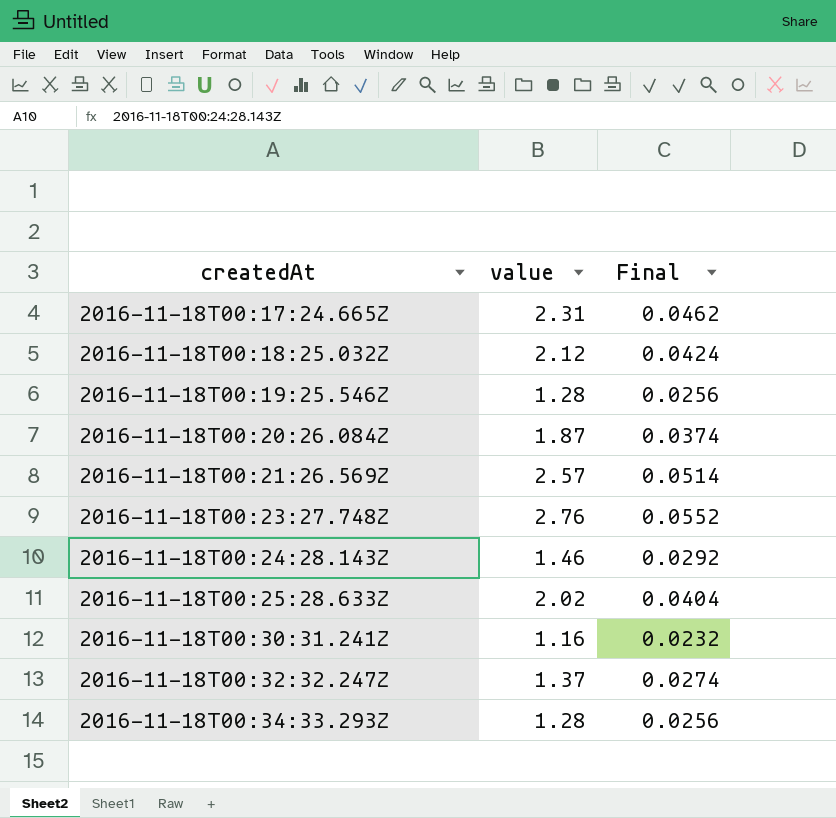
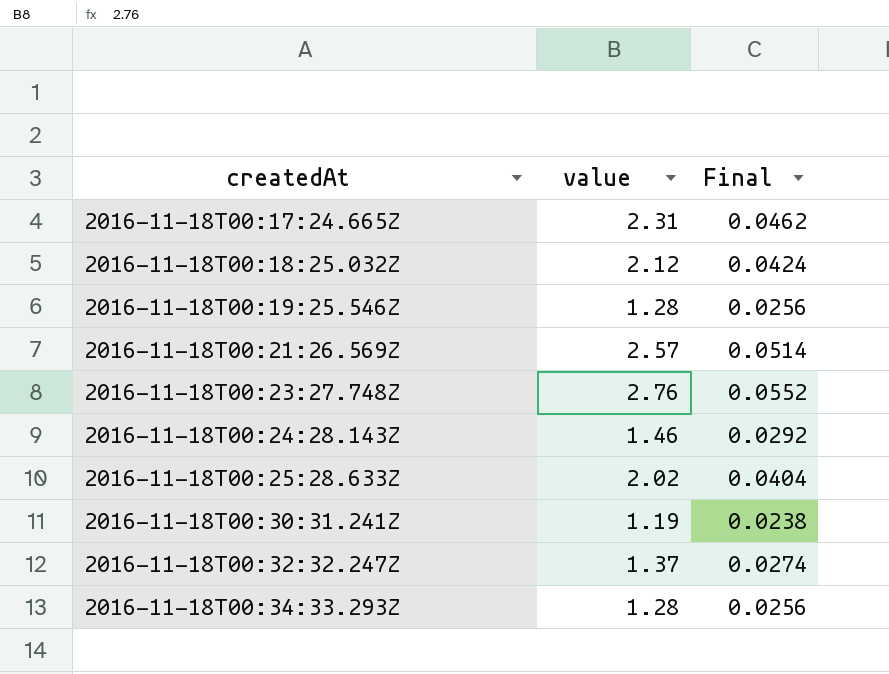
row 2016-11-18T00:20:26.084Z: 1.87 | 0.0374 -> none
2016-11-18T00:30:31.241Z | value: 1.16 -> 1.19
2016-11-18T00:30:31.241Z | Final: 0.0232 -> 0.0238

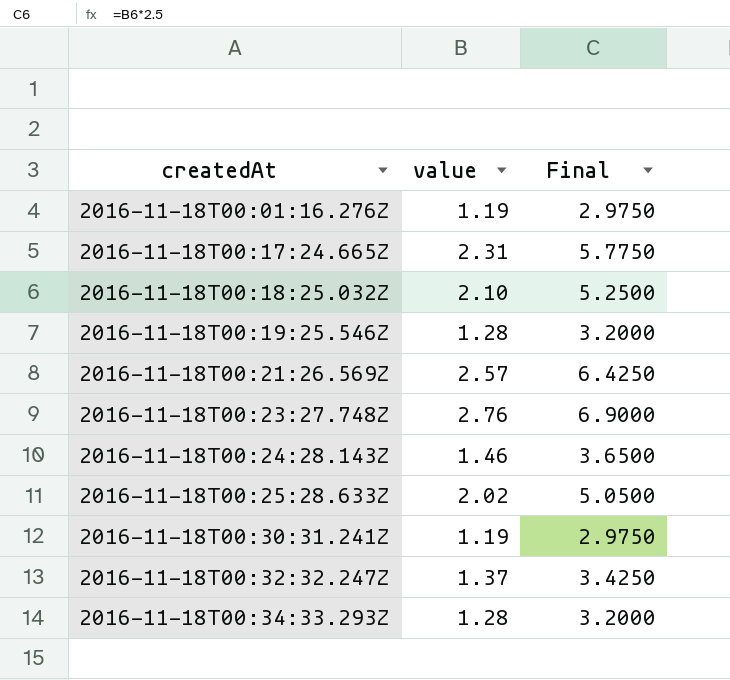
column Final | formula: [value] * 0.02 -> [value] * 2.5
row 2016-11-18T00:01:16.276Z: none -> 1.19 | 2.9750
2016-11-18T00:18:25.032Z | value: 2.12 -> 2.10

